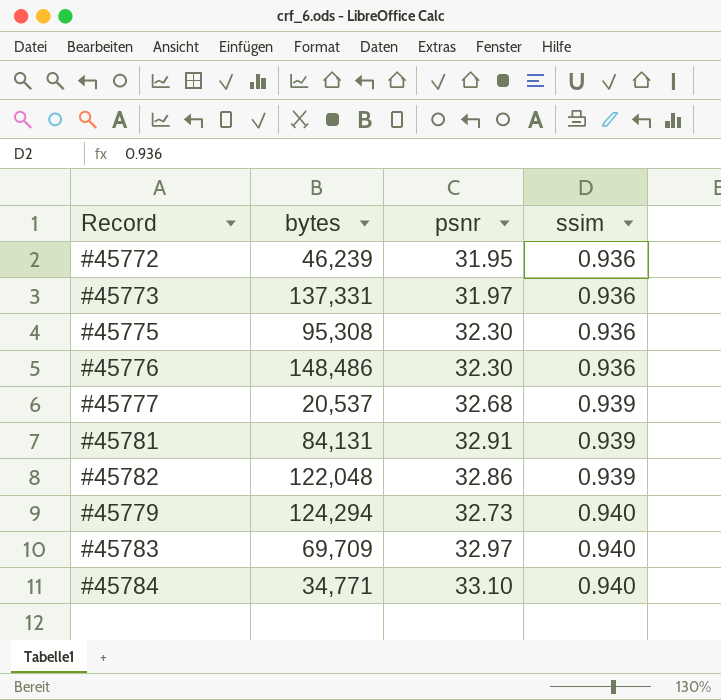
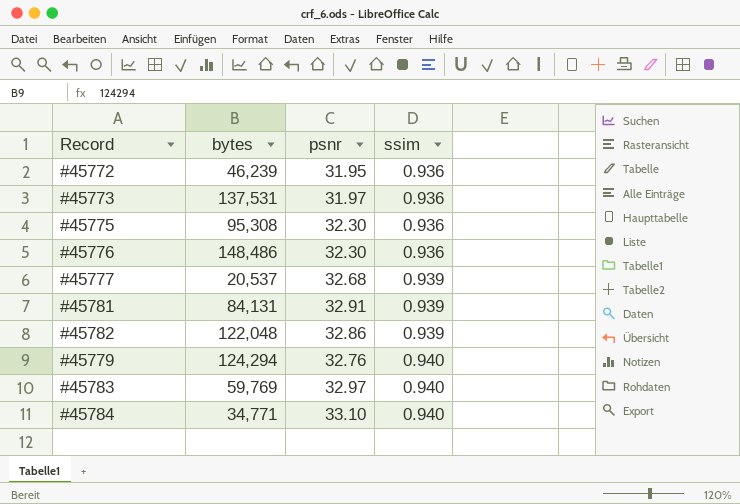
#45773 | bytes: 137,331 -> 137,531
#45779 | psnr: 32.73 -> 32.76
#45783 | bytes: 69,709 -> 59,769

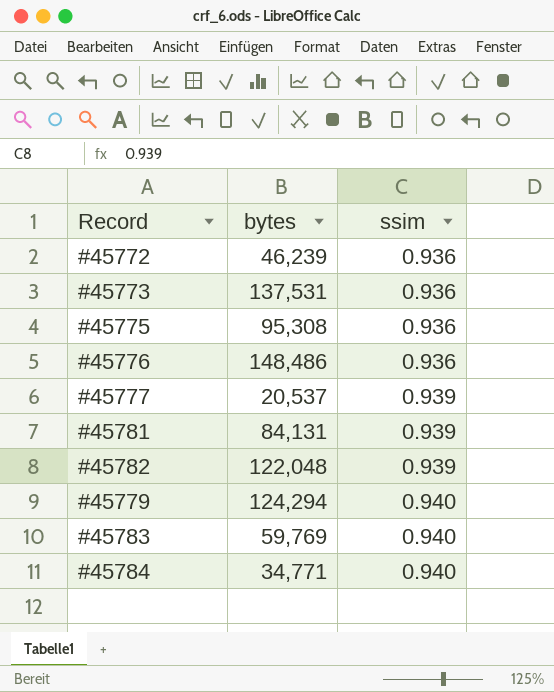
column psnr | position: 3 -> none

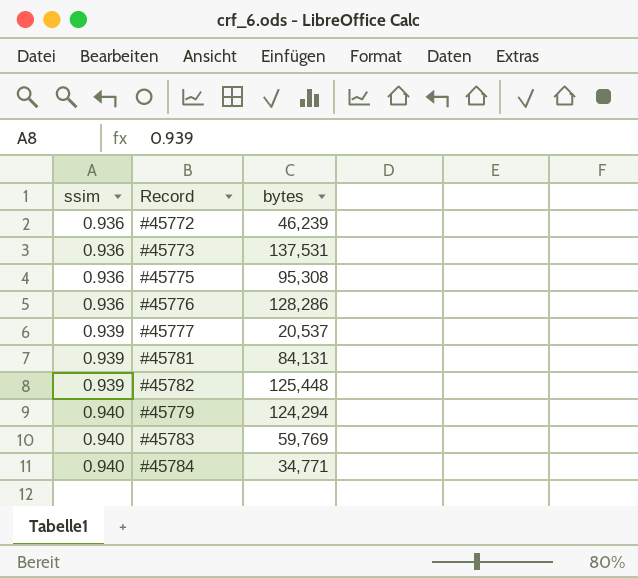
column ssim | position: 3 -> 1
#45776 | bytes: 148,486 -> 128,286
#45782 | bytes: 122,048 -> 125,448

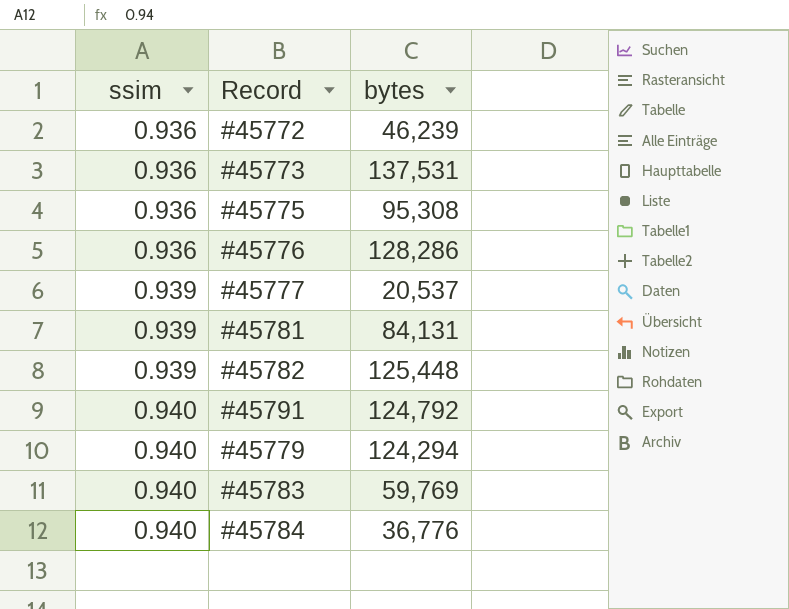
row #45791: none -> 0.940 | 124,792
#45784 | bytes: 34,771 -> 36,776

